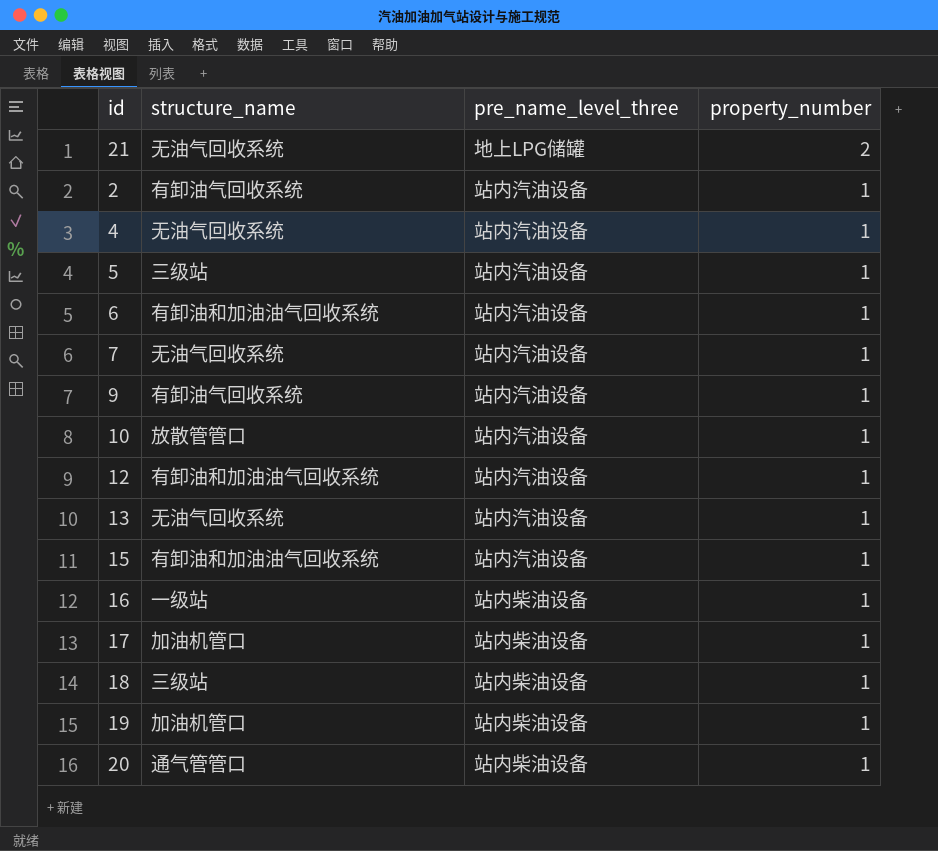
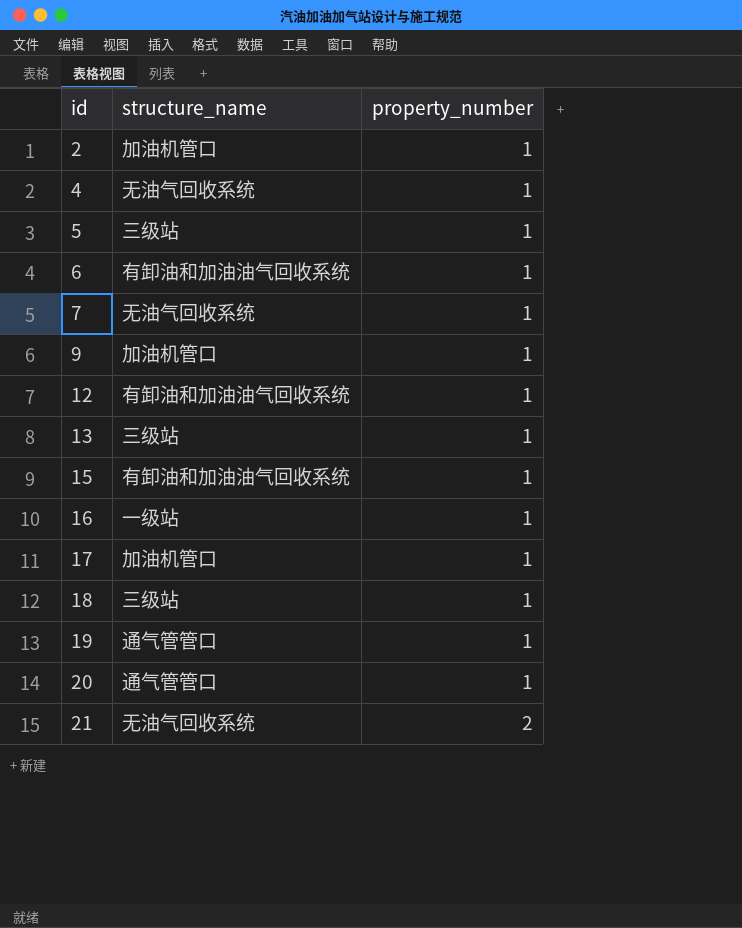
row order: property_number descending -> id ascending
column pre_name_level_three | position: 3 -> none
row 10: 放散管管口 | 站内汽油设备 | 1 -> none
2 | structure_name: 有卸油气回收系统 -> 加油机管口
9 | structure_name: 有卸油气回收系统 -> 加油机管口
13 | structure_name: 无油气回收系统 -> 三级站
19 | structure_name: 加油机管口 -> 通气管管口

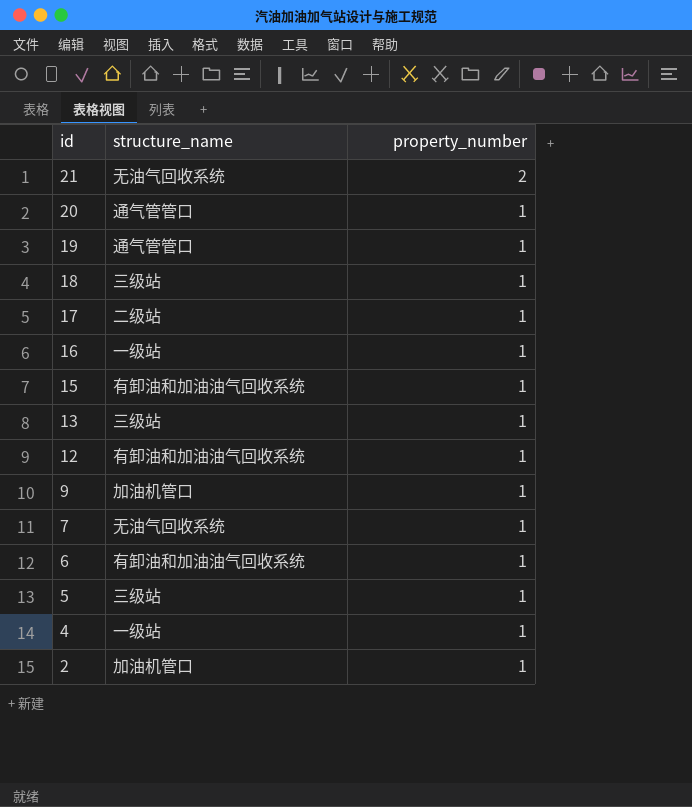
row order: id ascending -> id descending
17 | structure_name: 加油机管口 -> 二级站
4 | structure_name: 无油气回收系统 -> 一级站

